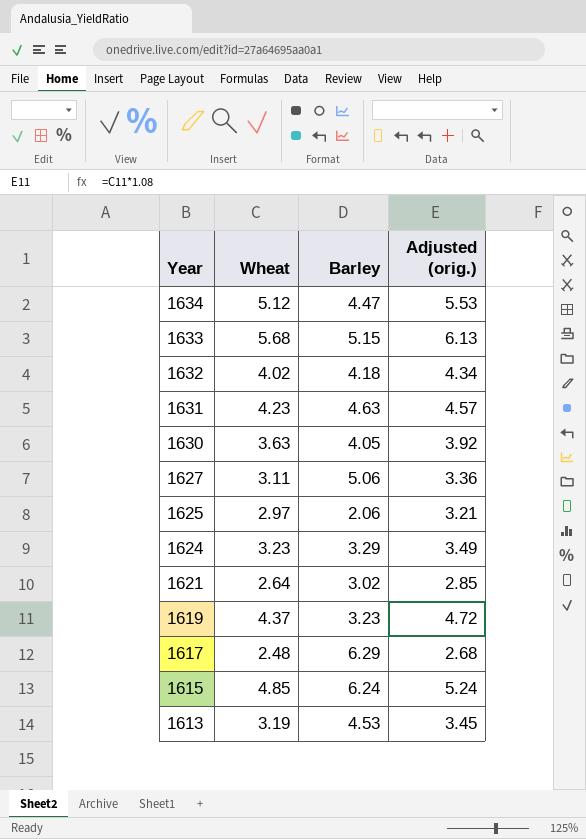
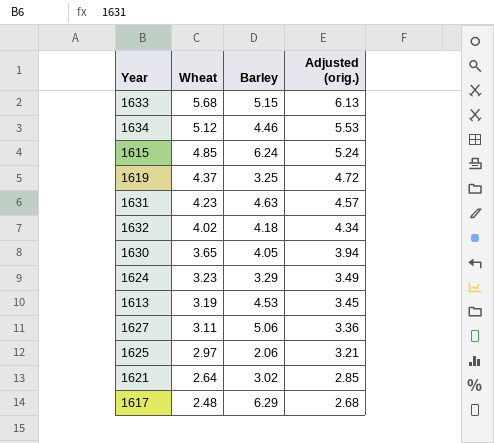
row order: Year descending -> Wheat descending
1634 | Barley: 4.47 -> 4.46
1619 | Barley: 3.23 -> 3.25
1630 | Wheat: 3.63 -> 3.65
1630 | Adjusted (orig.): 3.92 -> 3.94

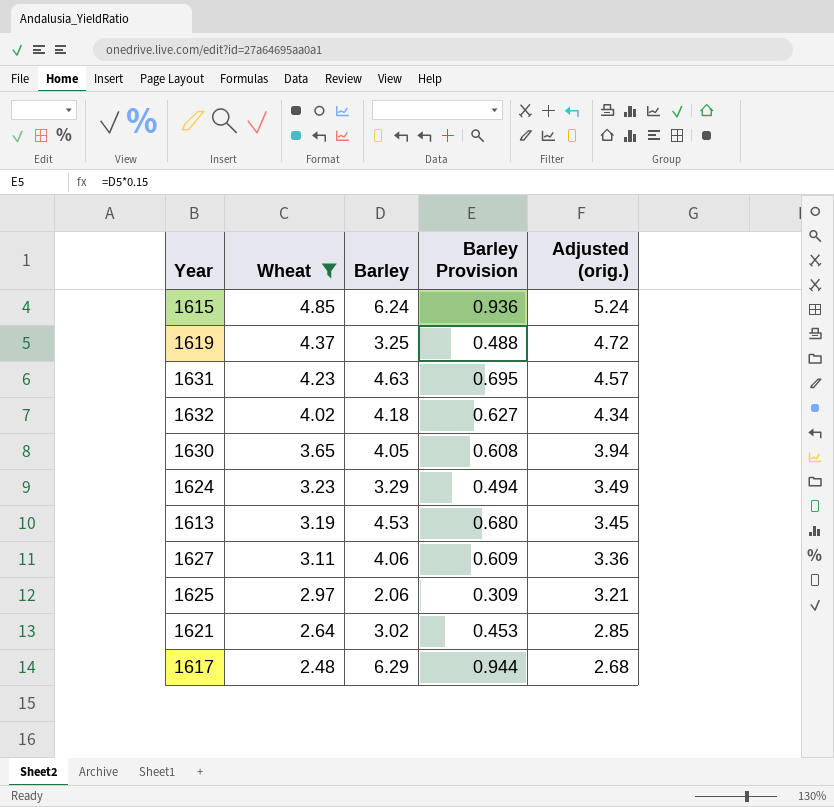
filter: none -> Wheat <= 4.85
column Barley Provision | formula: none -> [Barley] * 0.15
1627 | Barley: 5.06 -> 4.06

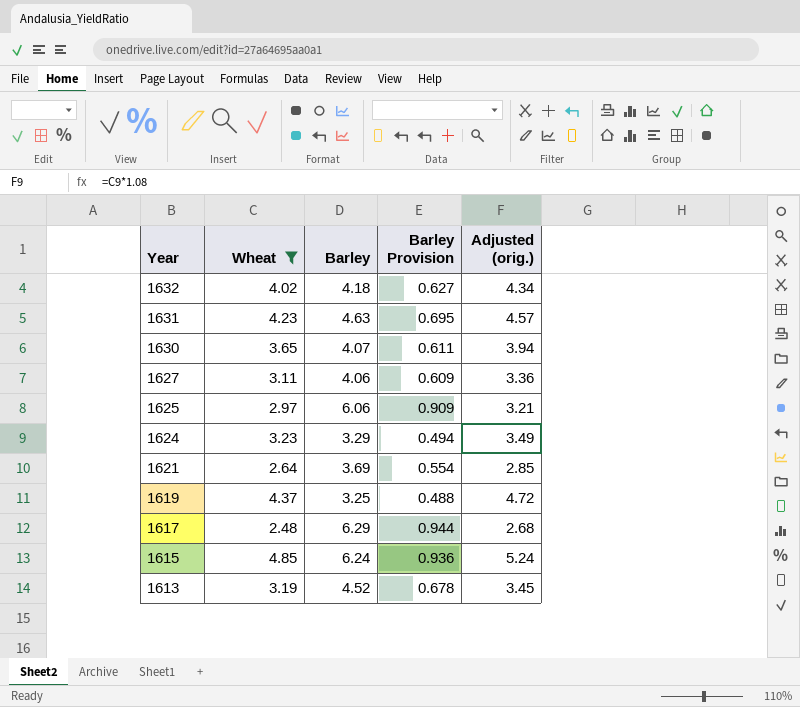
row order: Wheat descending -> Year descending
1630 | Barley: 4.05 -> 4.07
1630 | Barley Provision: 0.608 -> 0.611
1625 | Barley: 2.06 -> 6.06
1625 | Barley Provision: 0.309 -> 0.909
1621 | Barley: 3.02 -> 3.69
1621 | Barley Provision: 0.453 -> 0.554
1613 | Barley: 4.53 -> 4.52
1613 | Barley Provision: 0.680 -> 0.678

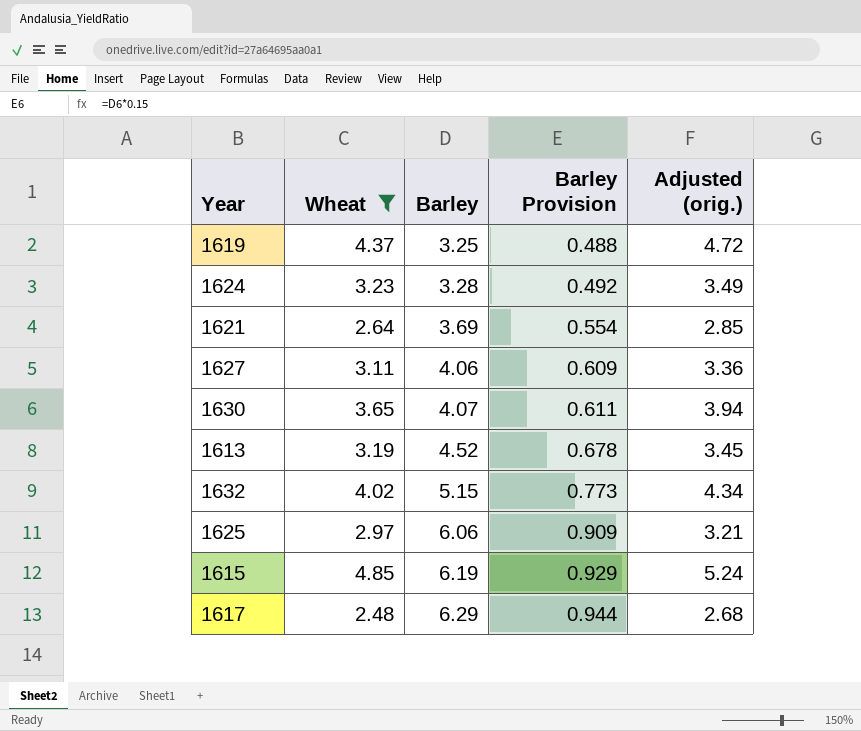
row order: Year descending -> Barley ascending
row 1631: 4.23 | 4.63 | 0.695 | 4.57 -> none
1624 | Barley: 3.29 -> 3.28
1624 | Barley Provision: 0.494 -> 0.492
1632 | Barley: 4.18 -> 5.15
1632 | Barley Provision: 0.627 -> 0.773
1615 | Barley: 6.24 -> 6.19
1615 | Barley Provision: 0.936 -> 0.929

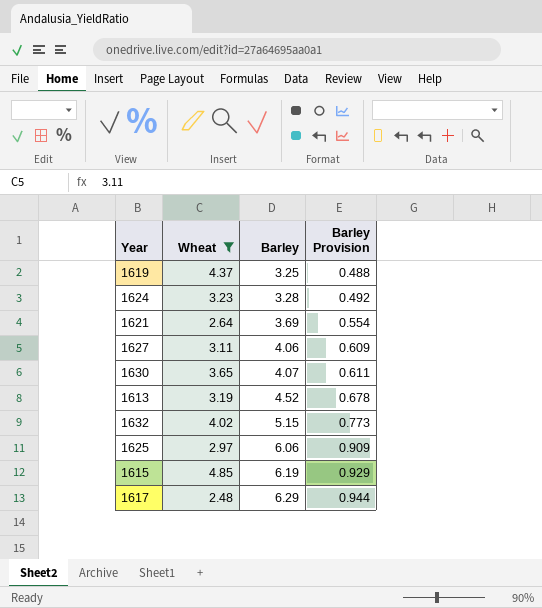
column Adjusted (orig.) | formula: [Wheat] * 1.08 -> none

